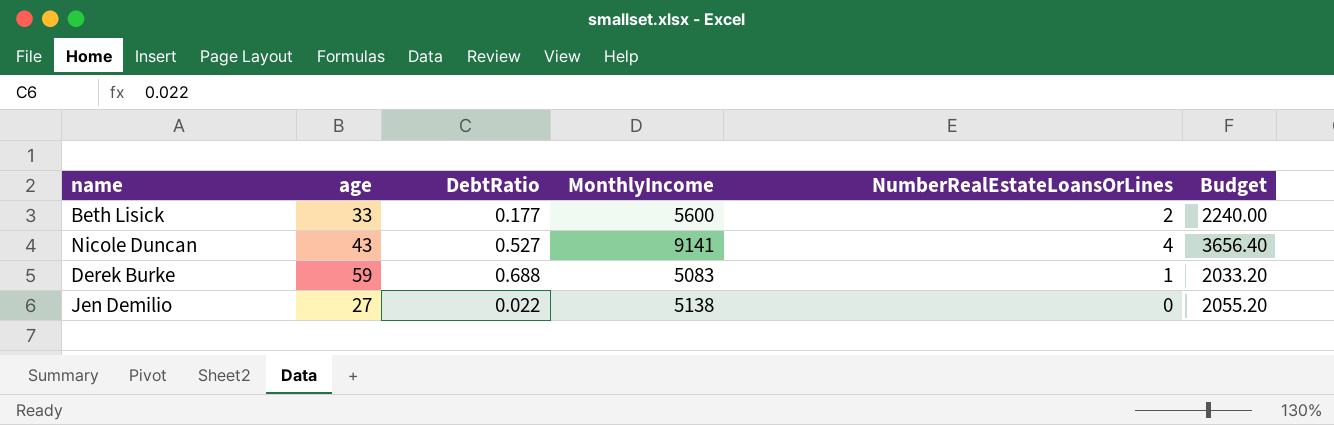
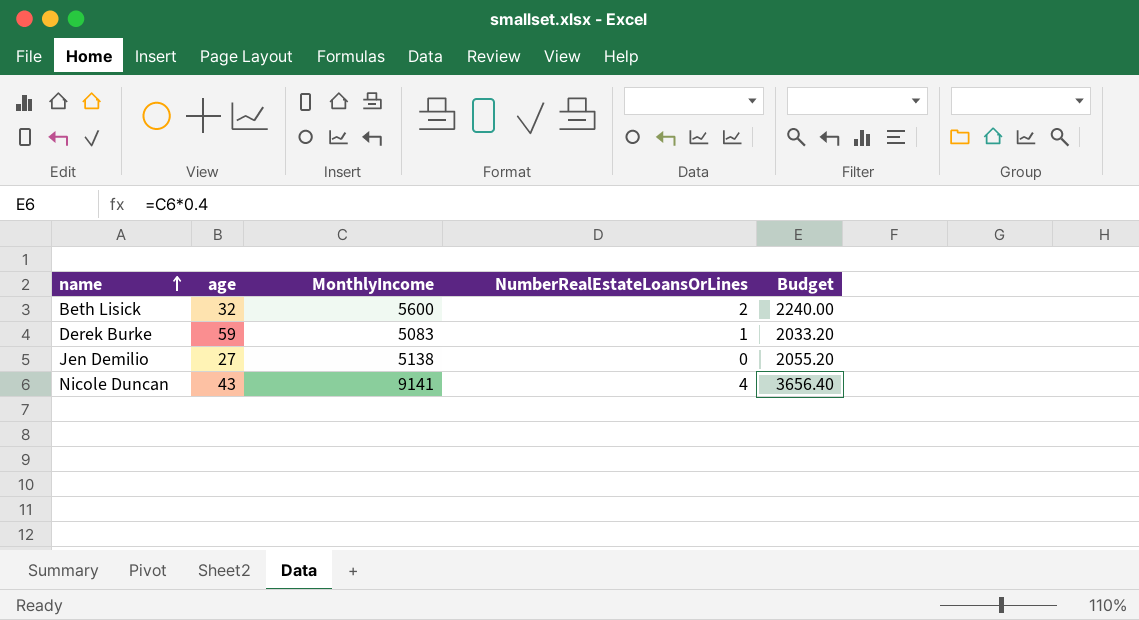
row order: none -> name ascending
column DebtRatio | position: 3 -> none
Beth Lisick | age: 33 -> 32

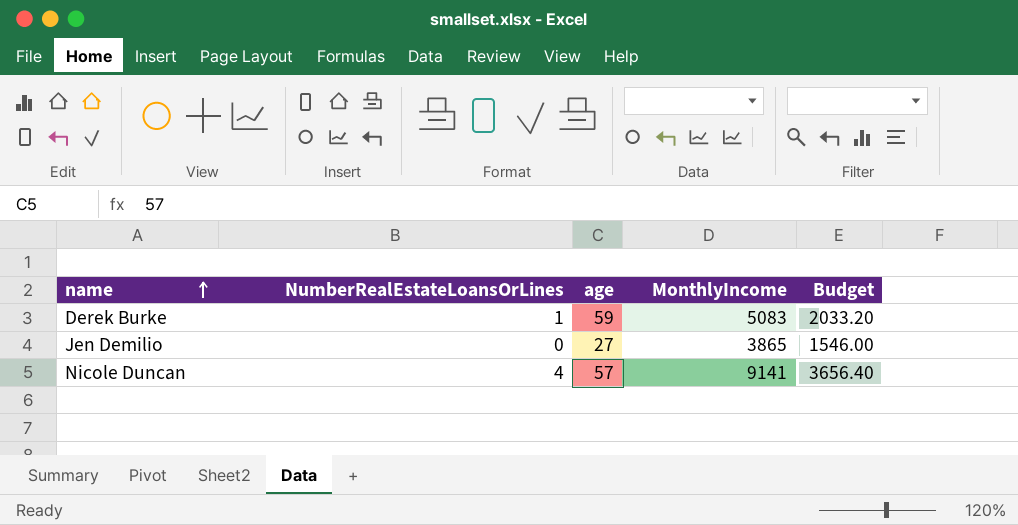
column NumberRealEstateLoansOrLines | position: 4 -> 2
row Beth Lisick: 32 | 5600 | 2 | 2240.00 -> none
Jen Demilio | MonthlyIncome: 5138 -> 3865
Jen Demilio | Budget: 2055.20 -> 1546.00
Nicole Duncan | age: 43 -> 57

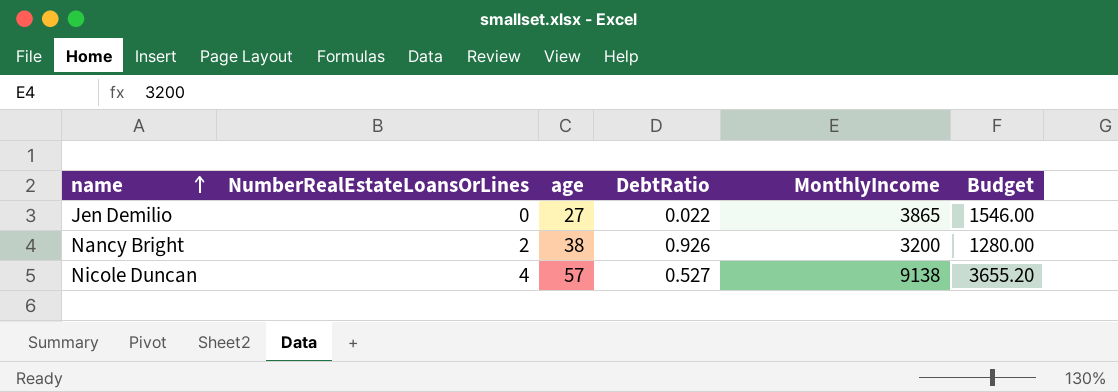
column DebtRatio | position: none -> 4
row Derek Burke: 1 | 59 | 5083 | 2033.20 -> none
row Nancy Bright: none -> 2 | 38 | 0.926 | 3200 | 1280.00
Nicole Duncan | MonthlyIncome: 9141 -> 9138
Nicole Duncan | Budget: 3656.40 -> 3655.20

